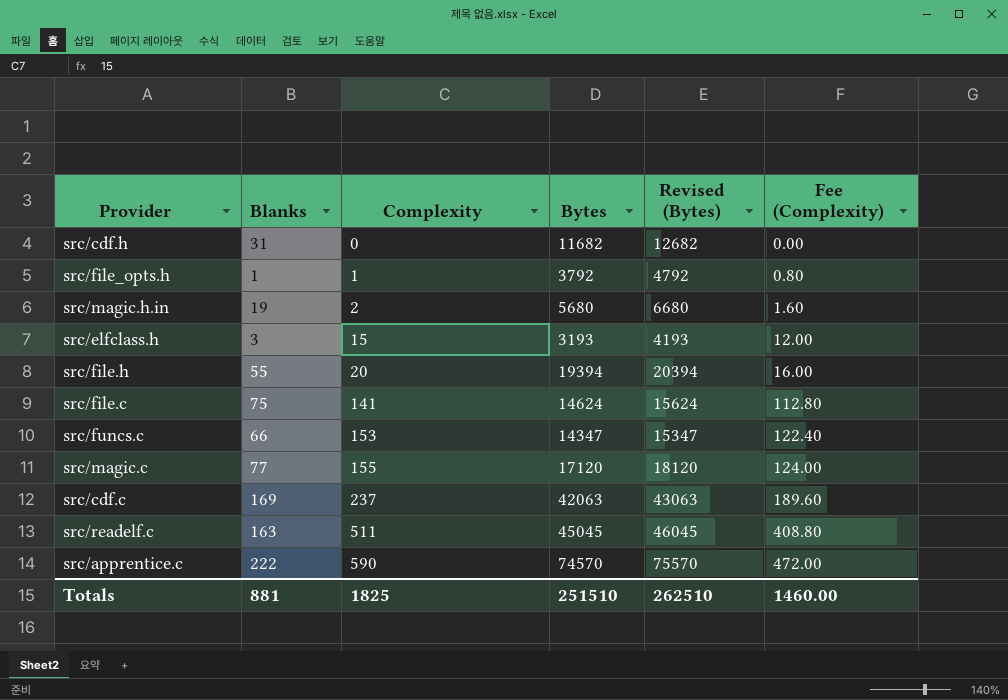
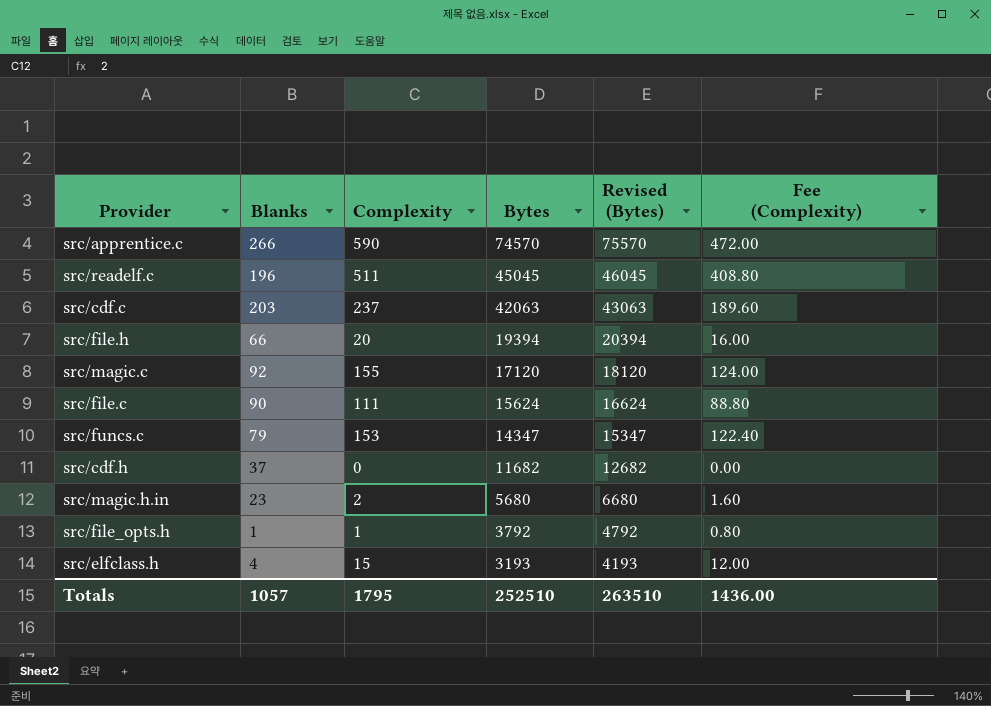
row order: Complexity ascending -> Bytes descending
src/apprentice.c | Blanks: 222 -> 266
src/readelf.c | Blanks: 163 -> 196
src/cdf.c | Blanks: 169 -> 203
src/file.h | Blanks: 55 -> 66
src/magic.c | Blanks: 77 -> 92
src/file.c | Blanks: 75 -> 90
src/file.c | Complexity: 141 -> 111
src/file.c | Bytes: 14624 -> 15624
src/file.c | Revised (Bytes): 15624 -> 16624
src/file.c | Fee (Complexity): 112.80 -> 88.80
src/funcs.c | Blanks: 66 -> 79
src/cdf.h | Blanks: 31 -> 37
src/magic.h.in | Blanks: 19 -> 23
src/elfclass.h | Blanks: 3 -> 4
Totals | Blanks: 881 -> 1057
Totals | Complexity: 1825 -> 1795
Totals | Bytes: 251510 -> 252510
Totals | Revised (Bytes): 262510 -> 263510
Totals | Fee (Complexity): 1460.00 -> 1436.00

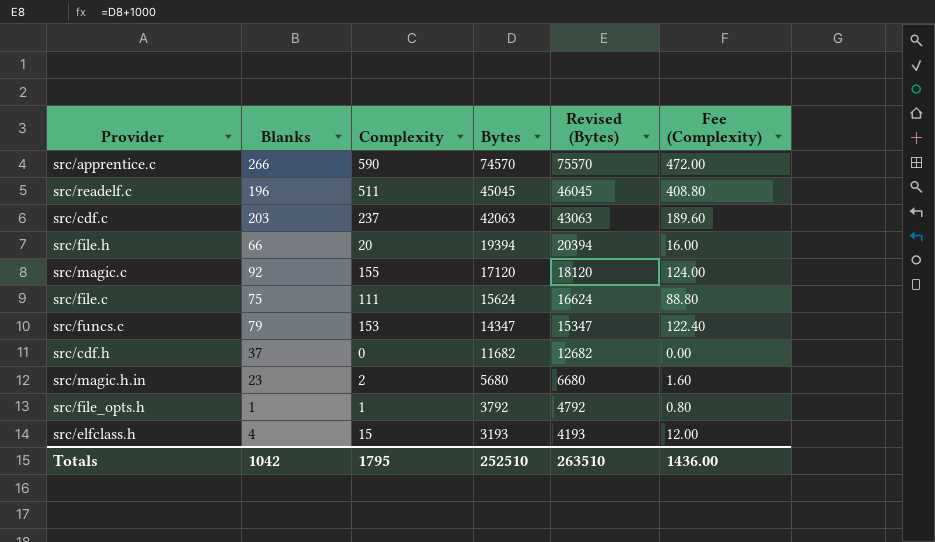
src/file.c | Blanks: 90 -> 75
Totals | Blanks: 1057 -> 1042

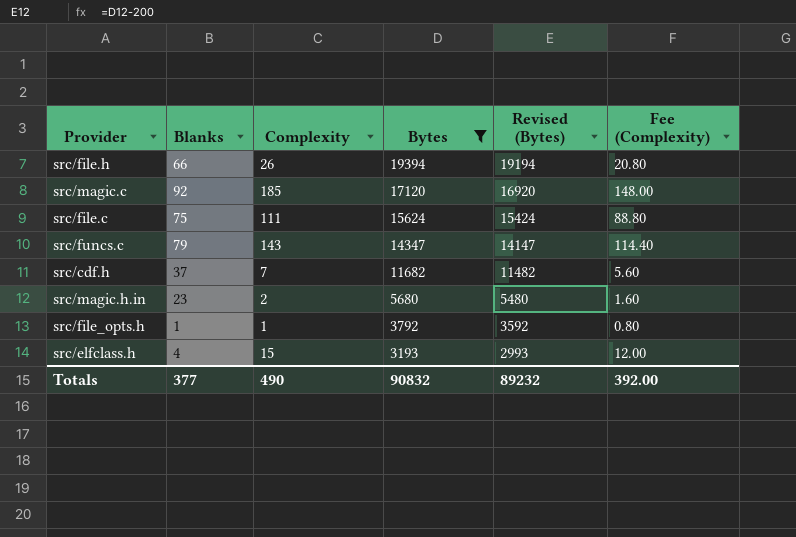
filter: none -> Bytes <= 19394
column Revised (Bytes) | formula: [Bytes] + 1000 -> [Bytes] - 200
src/file.h | Complexity: 20 -> 26
src/file.h | Fee (Complexity): 16.00 -> 20.80
src/magic.c | Complexity: 155 -> 185
src/magic.c | Fee (Complexity): 124.00 -> 148.00
src/funcs.c | Complexity: 153 -> 143
src/funcs.c | Fee (Complexity): 122.40 -> 114.40
src/cdf.h | Complexity: 0 -> 7
src/cdf.h | Fee (Complexity): 0.00 -> 5.60
Totals | Blanks: 1042 -> 377
Totals | Complexity: 1795 -> 490
Totals | Bytes: 252510 -> 90832
Totals | Revised (Bytes): 263510 -> 89232
Totals | Fee (Complexity): 1436.00 -> 392.00

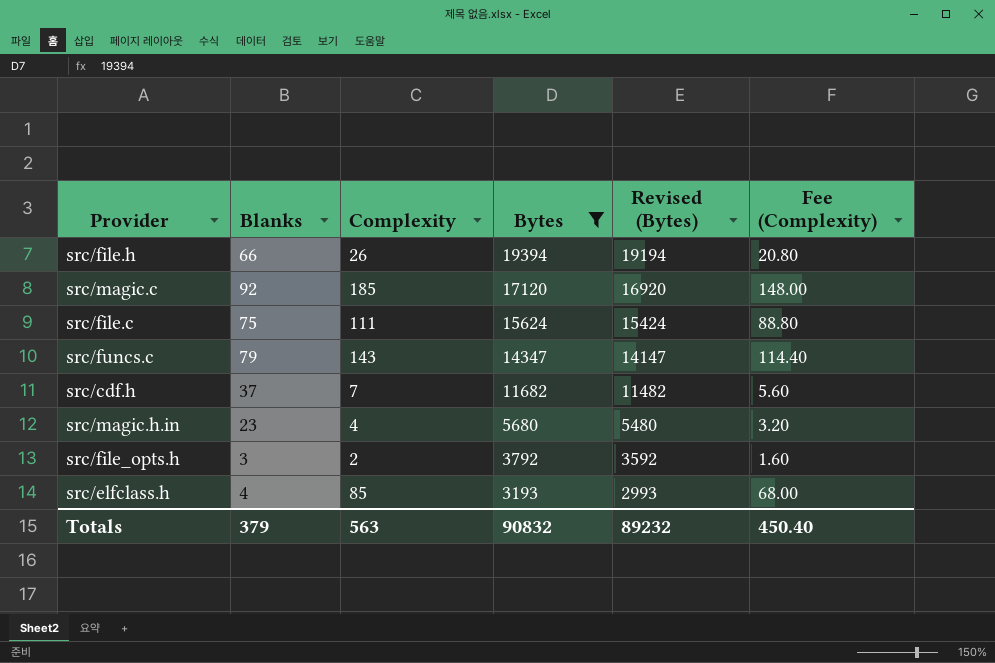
src/magic.h.in | Complexity: 2 -> 4
src/magic.h.in | Fee (Complexity): 1.60 -> 3.20
src/file_opts.h | Blanks: 1 -> 3
src/file_opts.h | Complexity: 1 -> 2
src/file_opts.h | Fee (Complexity): 0.80 -> 1.60
src/elfclass.h | Complexity: 15 -> 85
src/elfclass.h | Fee (Complexity): 12.00 -> 68.00
Totals | Blanks: 377 -> 379
Totals | Complexity: 490 -> 563
Totals | Fee (Complexity): 392.00 -> 450.40

